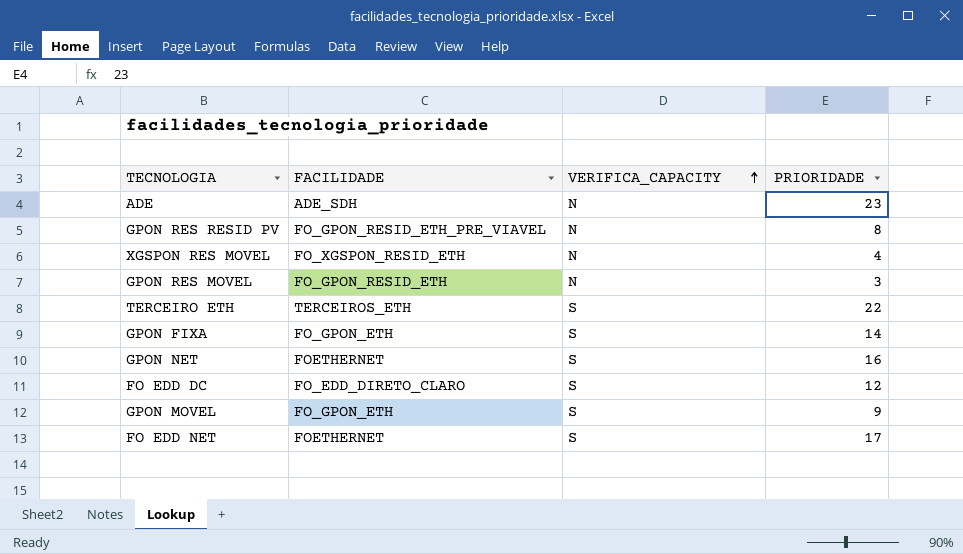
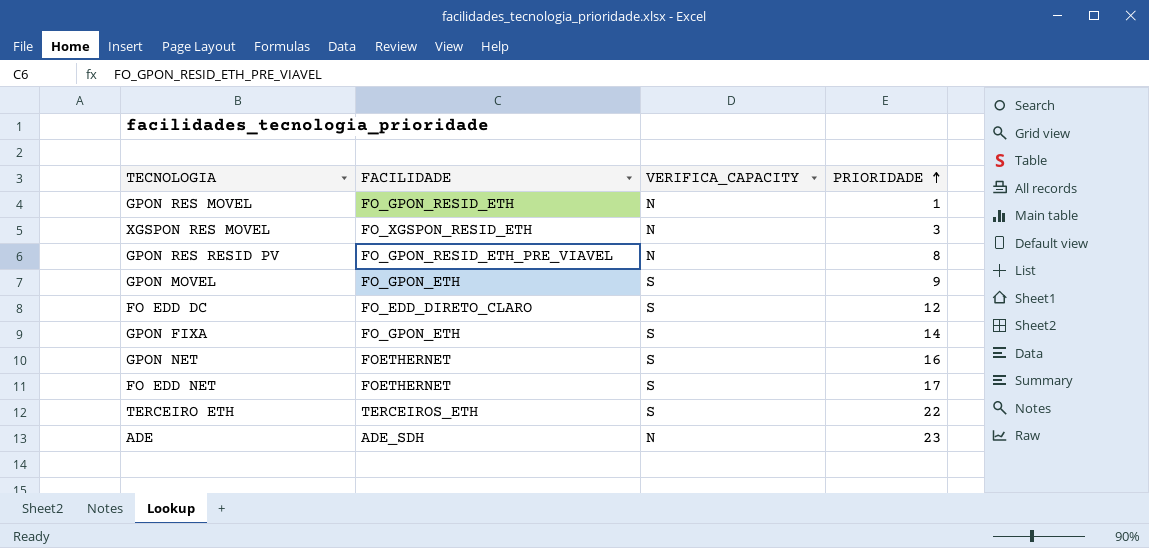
row order: VERIFICA_CAPACITY ascending -> PRIORIDADE ascending
GPON RES MOVEL | PRIORIDADE: 3 -> 1
XGSPON RES MOVEL | PRIORIDADE: 4 -> 3

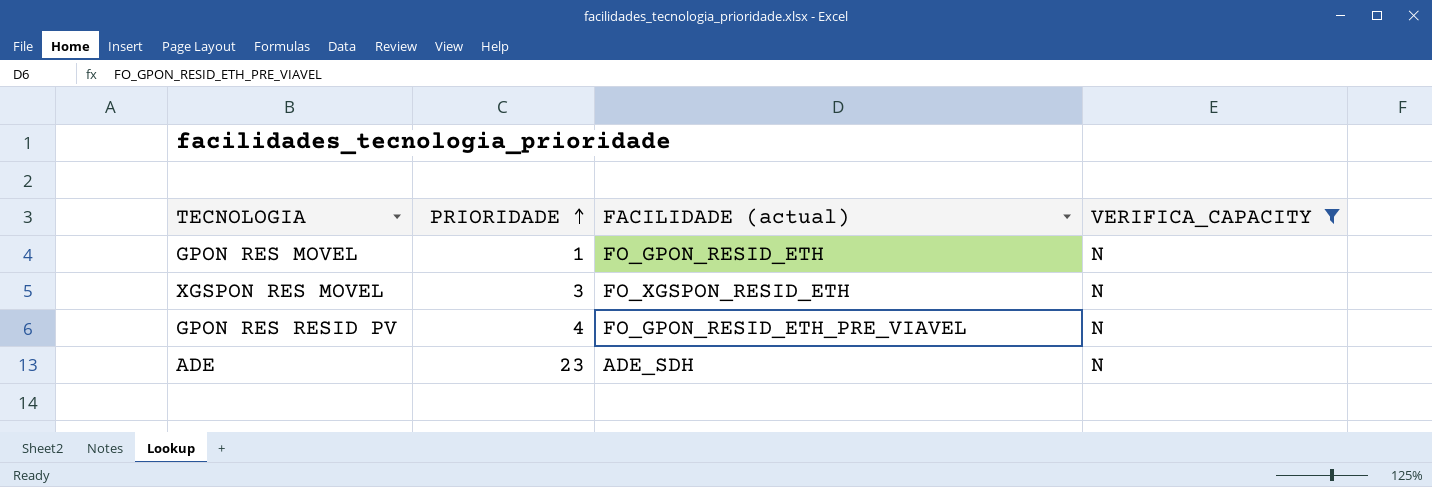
filter: none -> VERIFICA_CAPACITY = N
column PRIORIDADE | position: 4 -> 2
column name: FACILIDADE -> FACILIDADE (actual)
GPON RES RESID PV | PRIORIDADE: 8 -> 4

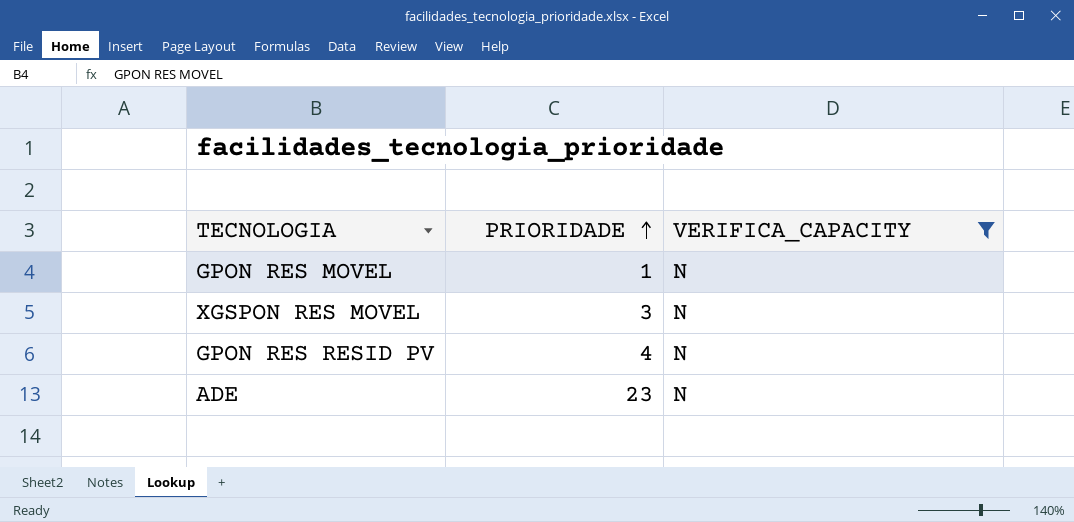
column FACILIDADE (actual) | position: 3 -> none

